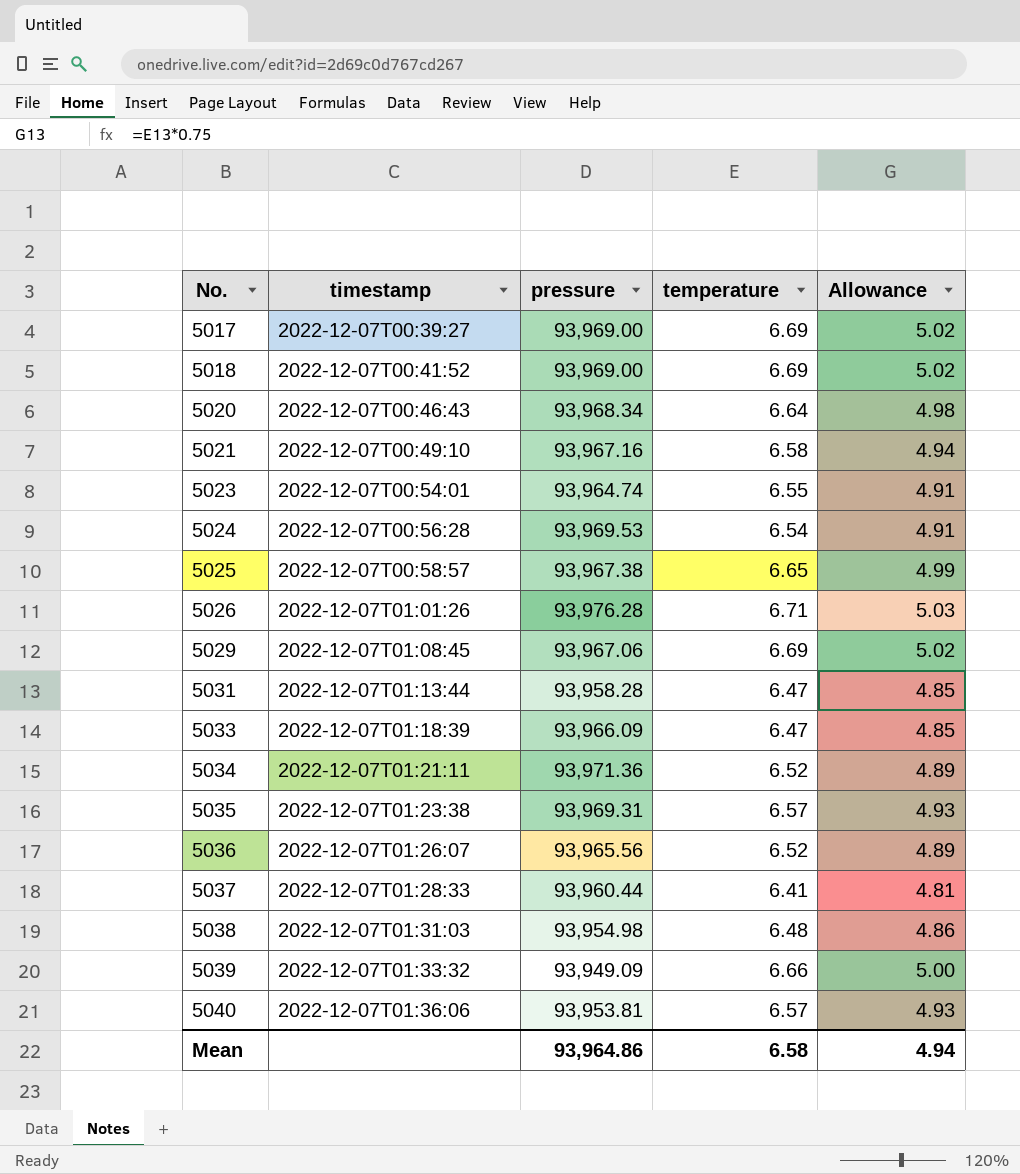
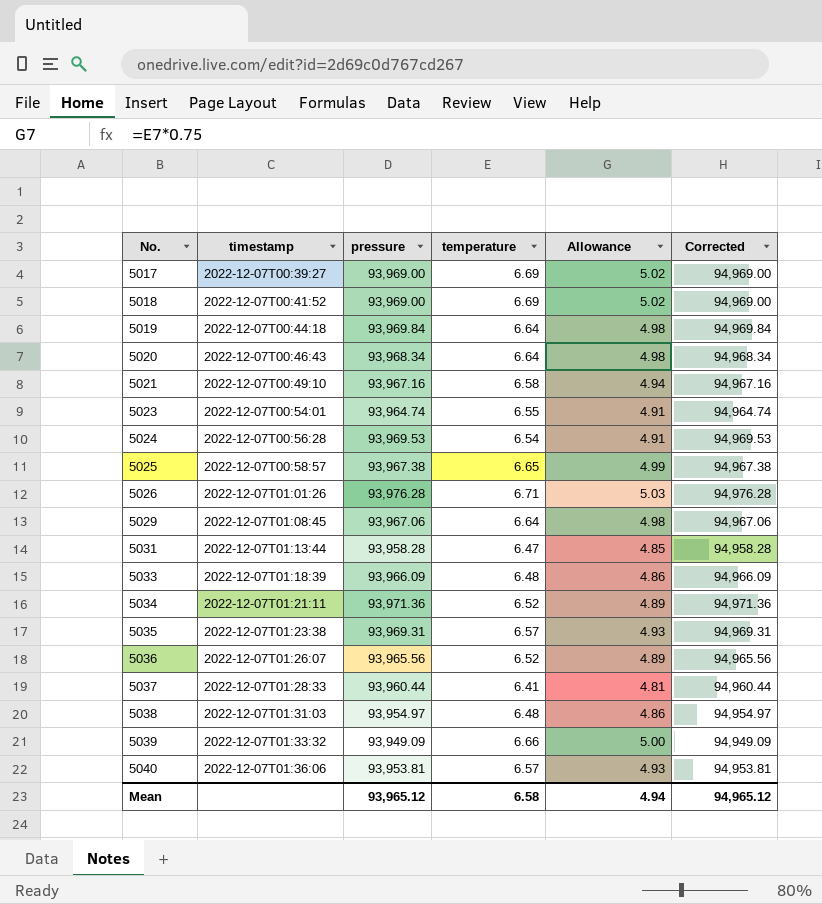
column Corrected | formula: none -> [pressure] + 1000
row 5019: none -> 2022-12-07T00:44:18 | 93,969.84 | 6.64 | 4.98 | 94,969.84
5029 | temperature: 6.69 -> 6.64
5029 | Allowance: 5.02 -> 4.98
5033 | temperature: 6.47 -> 6.48
5033 | Allowance: 4.85 -> 4.86
5038 | pressure: 93,954.98 -> 93,954.97
Mean | pressure: 93,964.86 -> 93,965.12

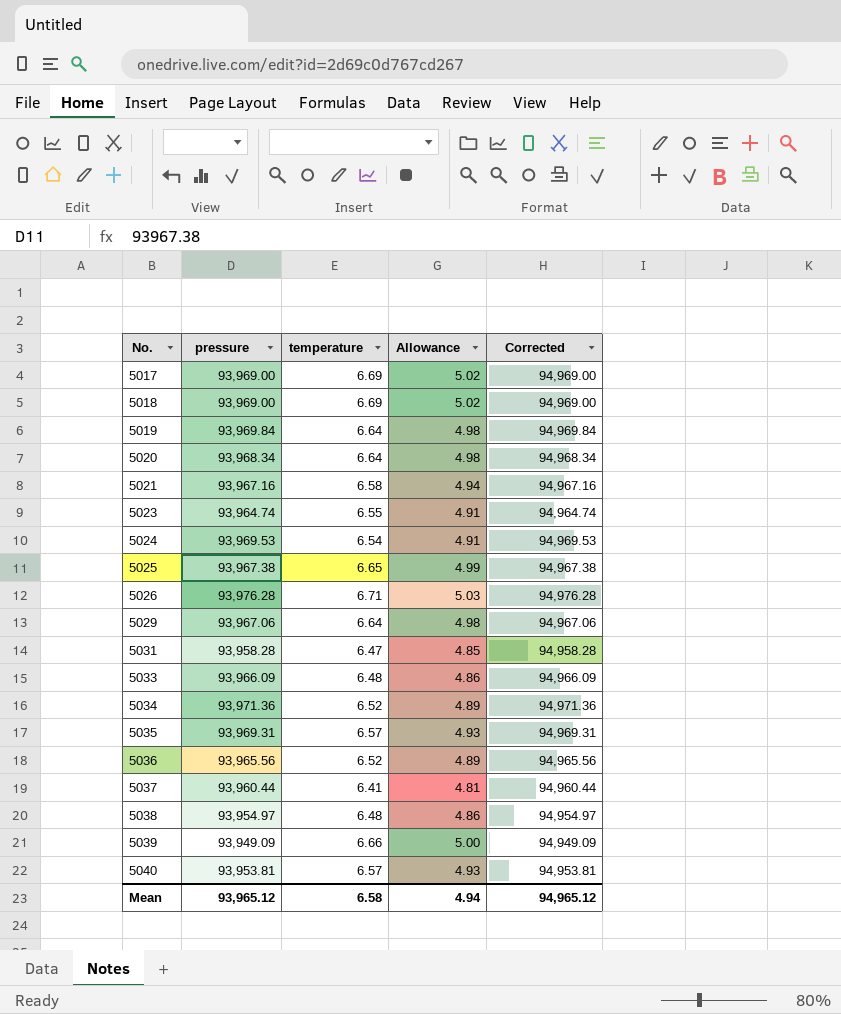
column timestamp | position: 2 -> none

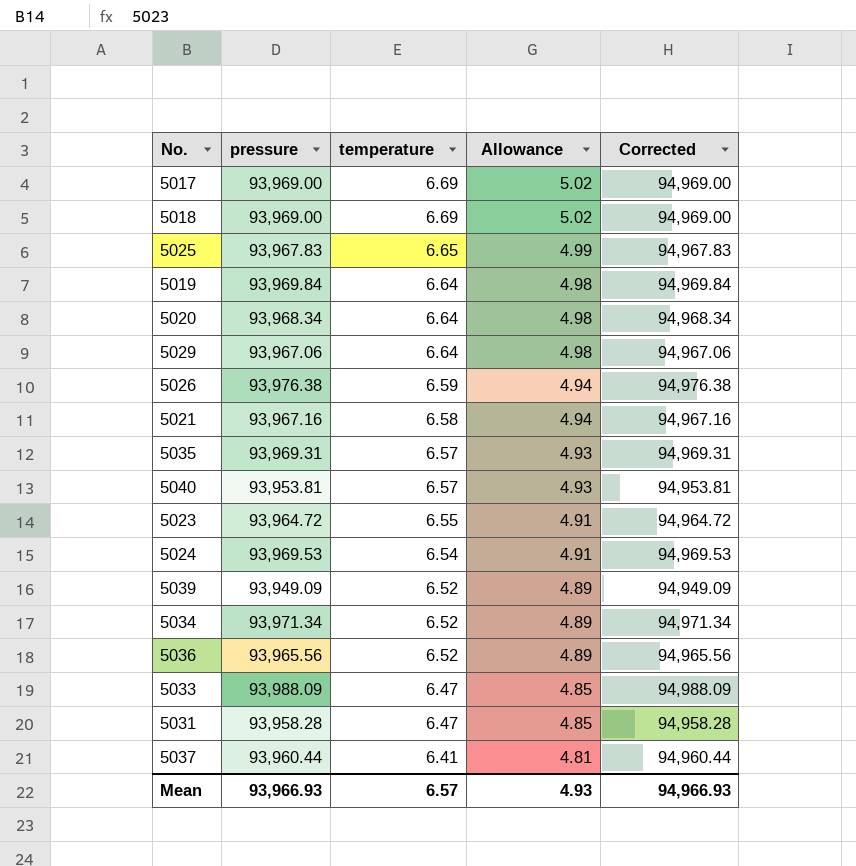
row order: No. ascending -> temperature descending
row 5038: 93,954.97 | 6.48 | 4.86 | 94,954.97 -> none
5025 | pressure: 93,967.38 -> 93,967.83
5025 | Corrected: 94,967.38 -> 94,967.83
5026 | pressure: 93,976.28 -> 93,976.38
5026 | temperature: 6.71 -> 6.59
5026 | Allowance: 5.03 -> 4.94
5026 | Corrected: 94,976.28 -> 94,976.38
5023 | pressure: 93,964.74 -> 93,964.72
5023 | Corrected: 94,964.74 -> 94,964.72
5039 | temperature: 6.66 -> 6.52
5039 | Allowance: 5.00 -> 4.89
5034 | pressure: 93,971.36 -> 93,971.34
5034 | Corrected: 94,971.36 -> 94,971.34
5033 | pressure: 93,966.09 -> 93,988.09
5033 | temperature: 6.48 -> 6.47
5033 | Allowance: 4.86 -> 4.85
5033 | Corrected: 94,966.09 -> 94,988.09
Mean | pressure: 93,965.12 -> 93,966.93
Mean | temperature: 6.58 -> 6.57
Mean | Allowance: 4.94 -> 4.93
Mean | Corrected: 94,965.12 -> 94,966.93

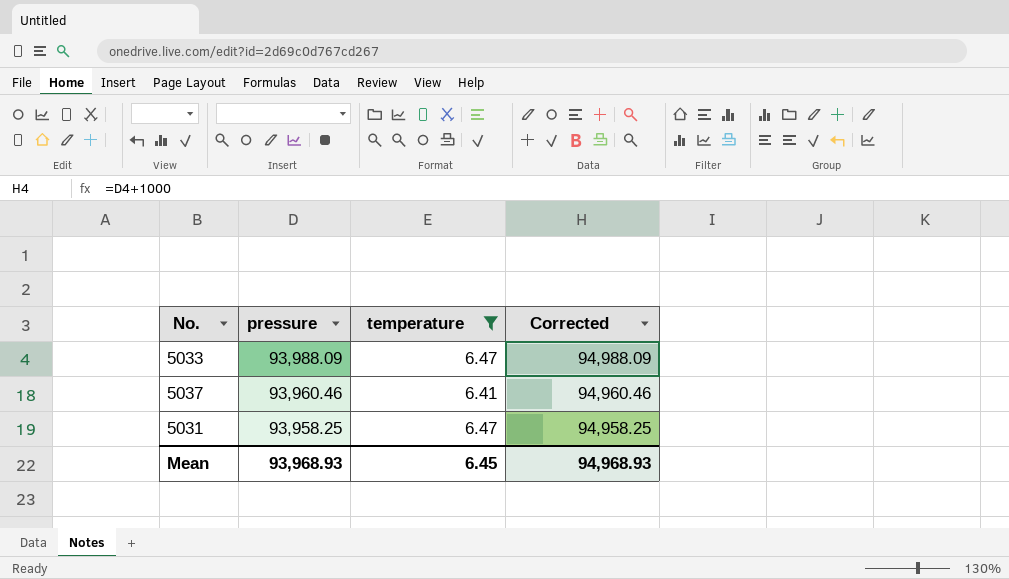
filter: none -> temperature <= 6.47
row order: temperature descending -> pressure descending
column Allowance | formula: [temperature] * 0.75 -> none
5037 | pressure: 93,960.44 -> 93,960.46
5037 | Corrected: 94,960.44 -> 94,960.46
5031 | pressure: 93,958.28 -> 93,958.25
5031 | Corrected: 94,958.28 -> 94,958.25
Mean | pressure: 93,966.93 -> 93,968.93
Mean | temperature: 6.57 -> 6.45
Mean | Corrected: 94,966.93 -> 94,968.93

